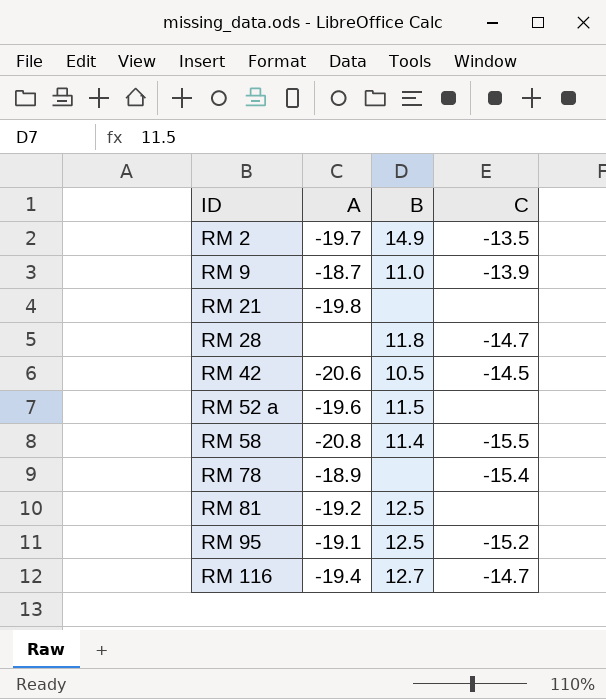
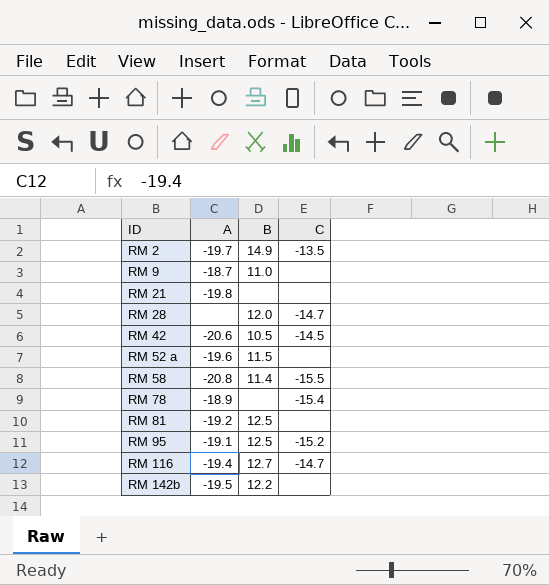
RM 9 | C: -13.9 -> none
RM 28 | B: 11.8 -> 12.0
row RM 142b: none -> -19.5 | 12.2 | none

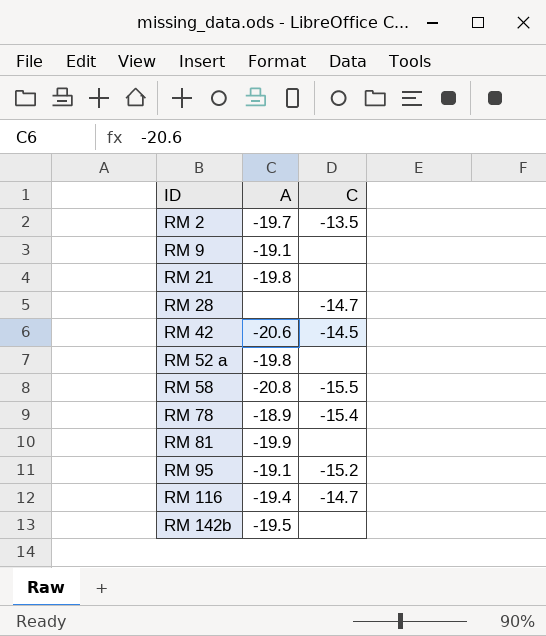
column B | position: 3 -> none
RM 9 | A: -18.7 -> -19.1
RM 52 a | A: -19.6 -> -19.8
RM 81 | A: -19.2 -> -19.9

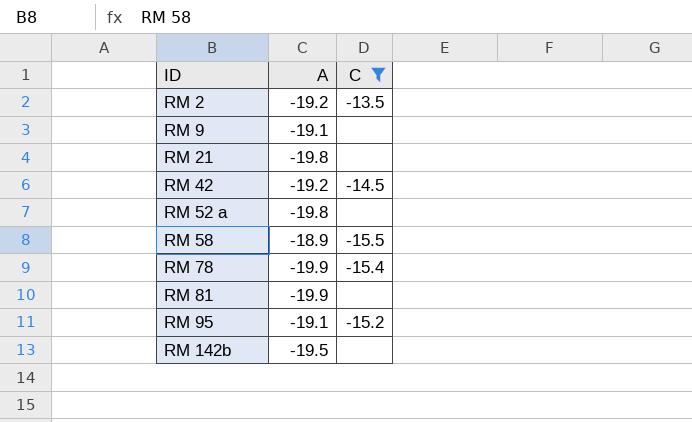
filter: none -> C != -14.7
RM 2 | A: -19.7 -> -19.2
RM 42 | A: -20.6 -> -19.2
RM 58 | A: -20.8 -> -18.9
RM 78 | A: -18.9 -> -19.9

